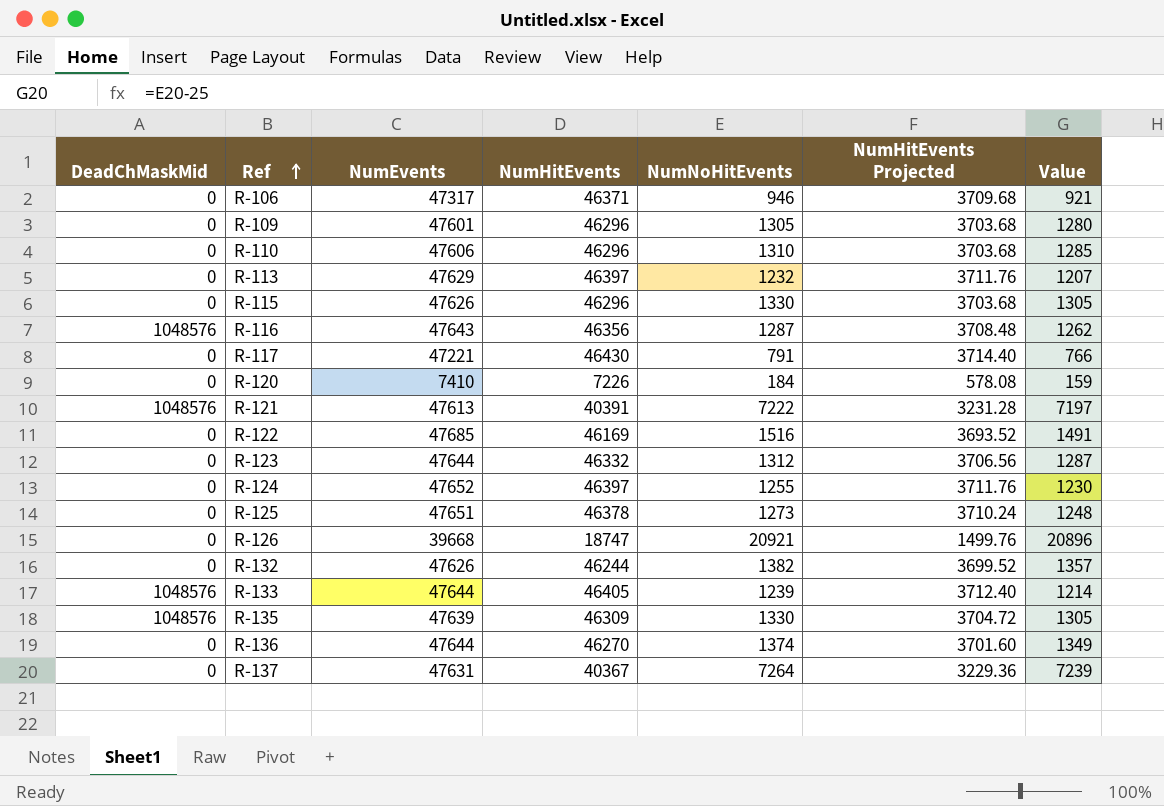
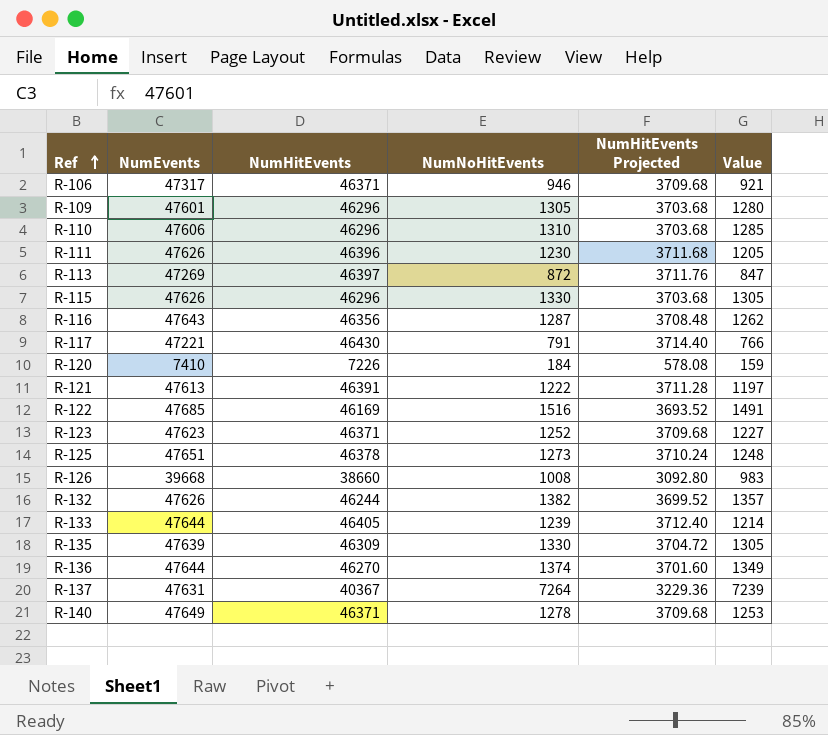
column DeadChMaskMid | position: 1 -> none
row R-124: 0 | 47652 | 46397 | 1255 | 3711.76 | 1230 -> none
row R-111: none -> 47626 | 46396 | 1230 | 3711.68 | 1205
R-113 | NumEvents: 47629 -> 47269
R-113 | NumNoHitEvents: 1232 -> 872
R-113 | Value: 1207 -> 847
R-121 | NumHitEvents: 40391 -> 46391
R-121 | NumNoHitEvents: 7222 -> 1222
R-121 | NumHitEvents Projected: 3231.28 -> 3711.28
R-121 | Value: 7197 -> 1197
R-123 | NumEvents: 47644 -> 47623
R-123 | NumHitEvents: 46332 -> 46371
R-123 | NumNoHitEvents: 1312 -> 1252
R-123 | NumHitEvents Projected: 3706.56 -> 3709.68
R-123 | Value: 1287 -> 1227
R-126 | NumHitEvents: 18747 -> 38660
R-126 | NumNoHitEvents: 20921 -> 1008
R-126 | NumHitEvents Projected: 1499.76 -> 3092.80
R-126 | Value: 20896 -> 983
row R-140: none -> 47649 | 46371 | 1278 | 3709.68 | 1253

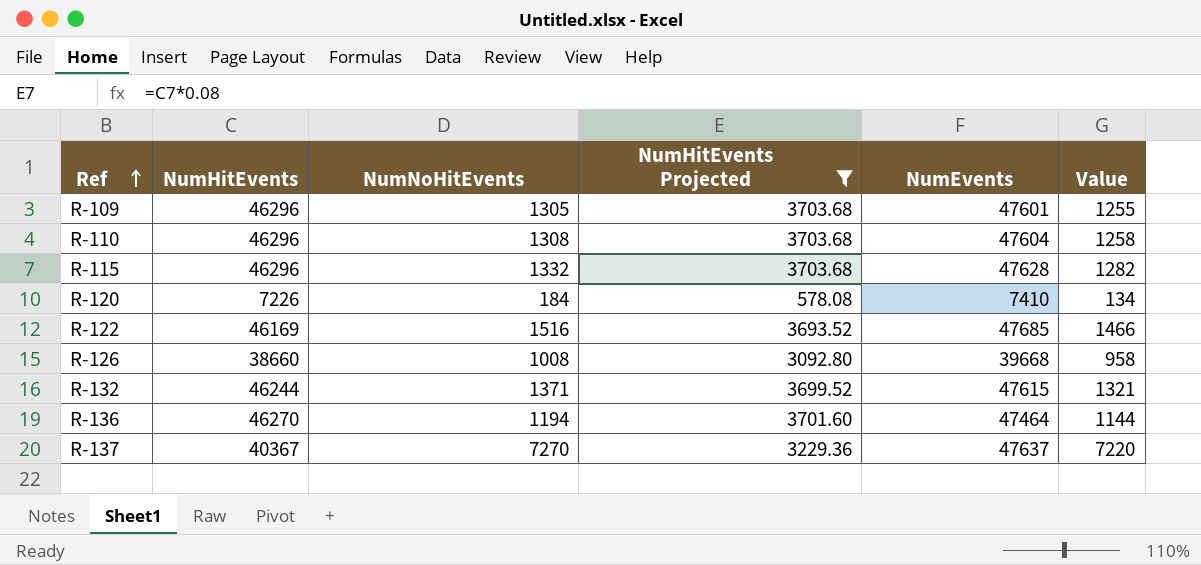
filter: none -> NumHitEvents Projected <= 3703.68
column NumEvents | position: 2 -> 5
column Value | formula: [NumNoHitEvents] - 25 -> [NumNoHitEvents] - 50
R-110 | NumNoHitEvents: 1310 -> 1308
R-110 | NumEvents: 47606 -> 47604
R-115 | NumNoHitEvents: 1330 -> 1332
R-115 | NumEvents: 47626 -> 47628
R-132 | NumNoHitEvents: 1382 -> 1371
R-132 | NumEvents: 47626 -> 47615
R-136 | NumNoHitEvents: 1374 -> 1194
R-136 | NumEvents: 47644 -> 47464
R-137 | NumNoHitEvents: 7264 -> 7270
R-137 | NumEvents: 47631 -> 47637

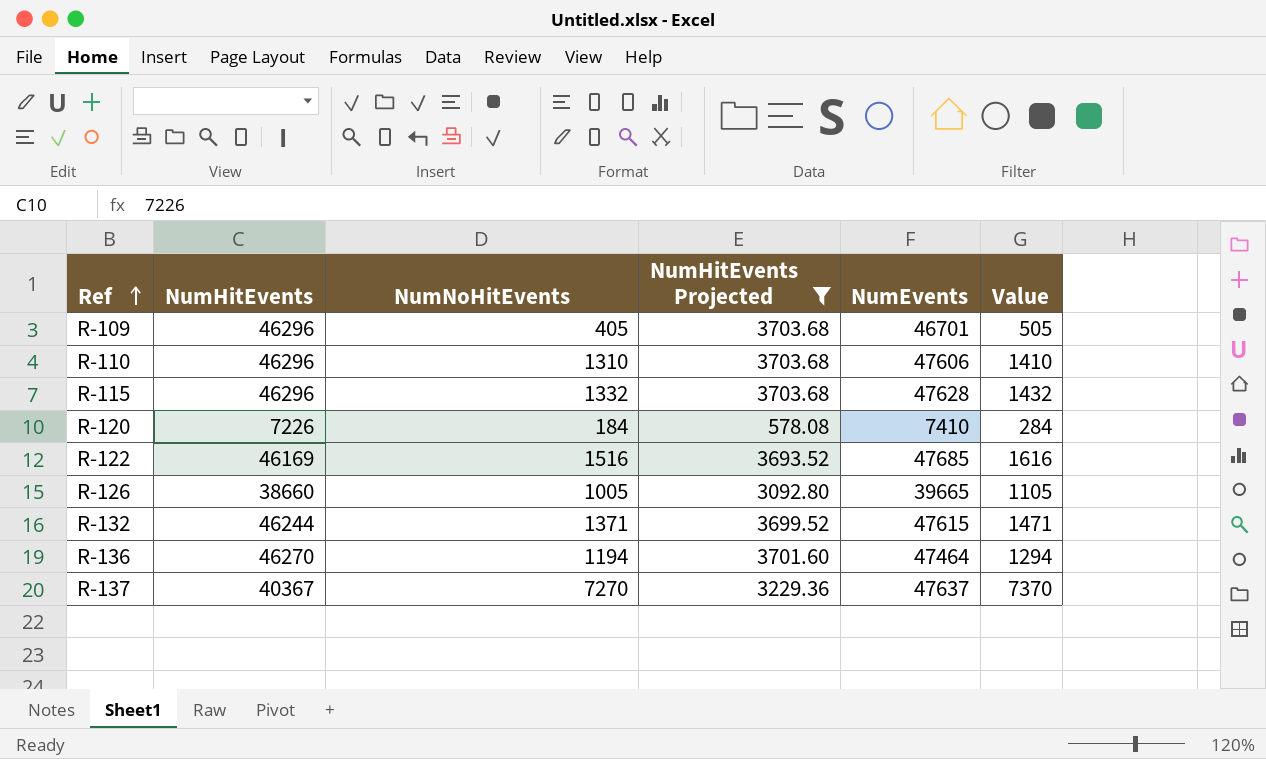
column Value | formula: [NumNoHitEvents] - 50 -> [NumNoHitEvents] + 100
R-109 | NumNoHitEvents: 1305 -> 405
R-109 | NumEvents: 47601 -> 46701
R-110 | NumNoHitEvents: 1308 -> 1310
R-110 | NumEvents: 47604 -> 47606
R-126 | NumNoHitEvents: 1008 -> 1005
R-126 | NumEvents: 39668 -> 39665

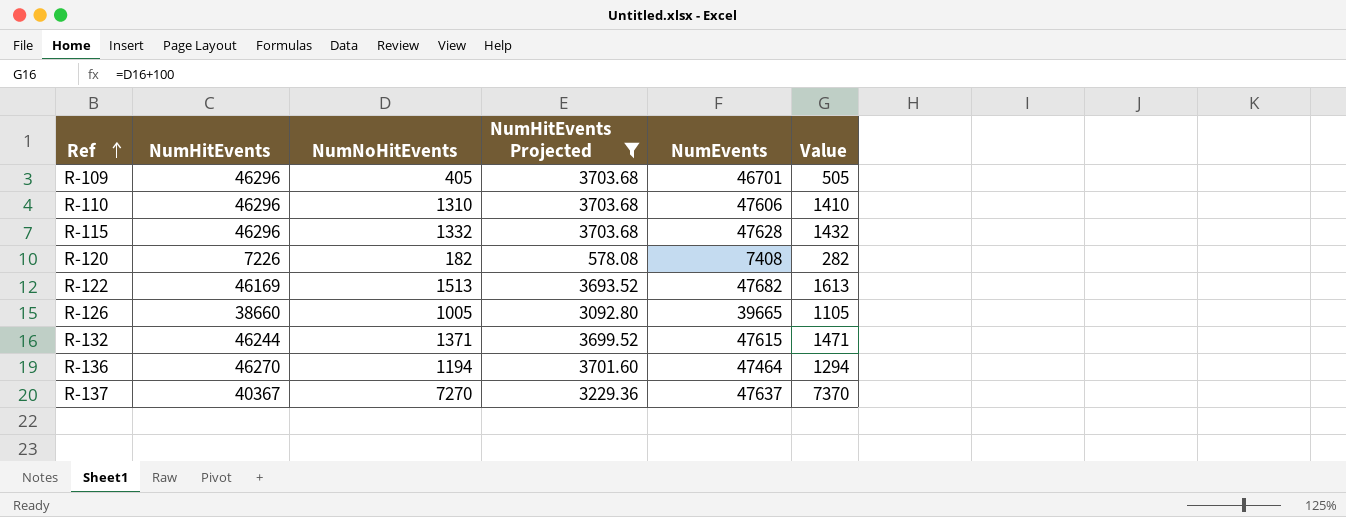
R-120 | NumNoHitEvents: 184 -> 182
R-120 | NumEvents: 7410 -> 7408
R-120 | Value: 284 -> 282
R-122 | NumNoHitEvents: 1516 -> 1513
R-122 | NumEvents: 47685 -> 47682
R-122 | Value: 1616 -> 1613

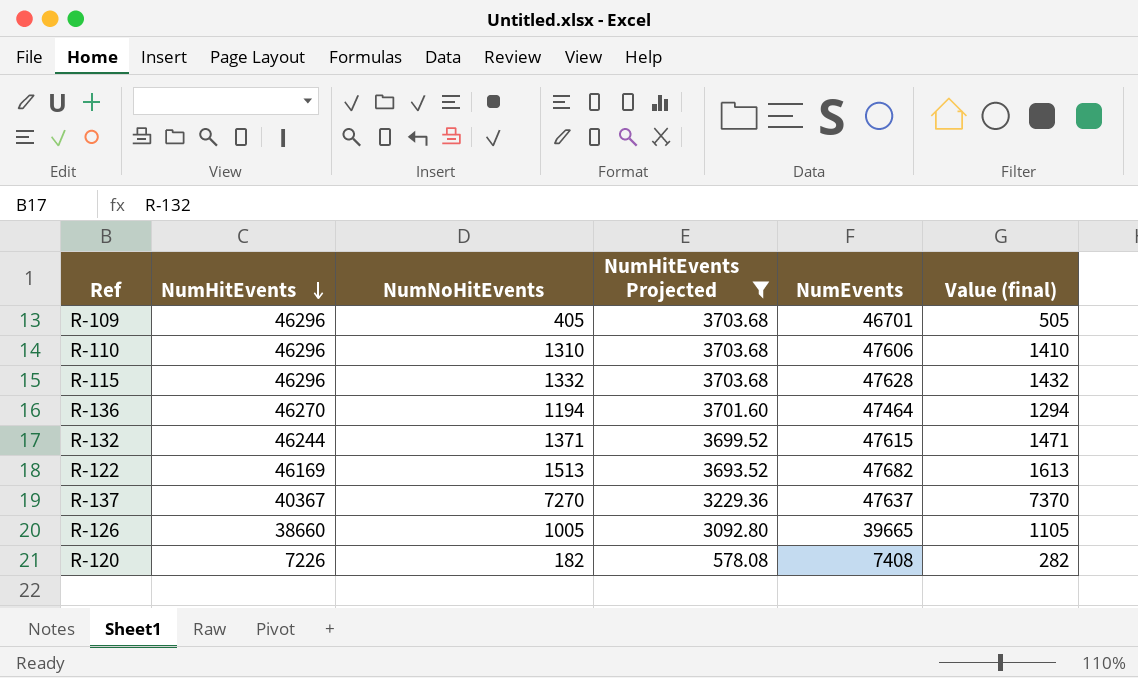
row order: Ref ascending -> NumHitEvents descending
column name: Value -> Value (final)

